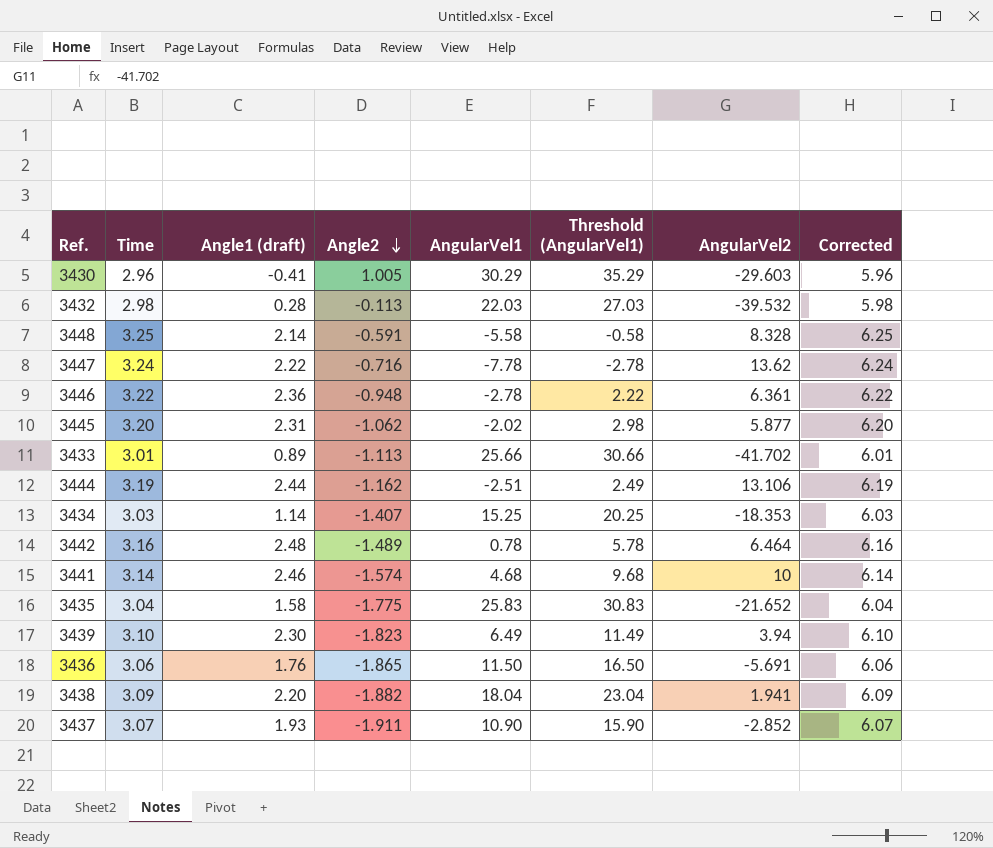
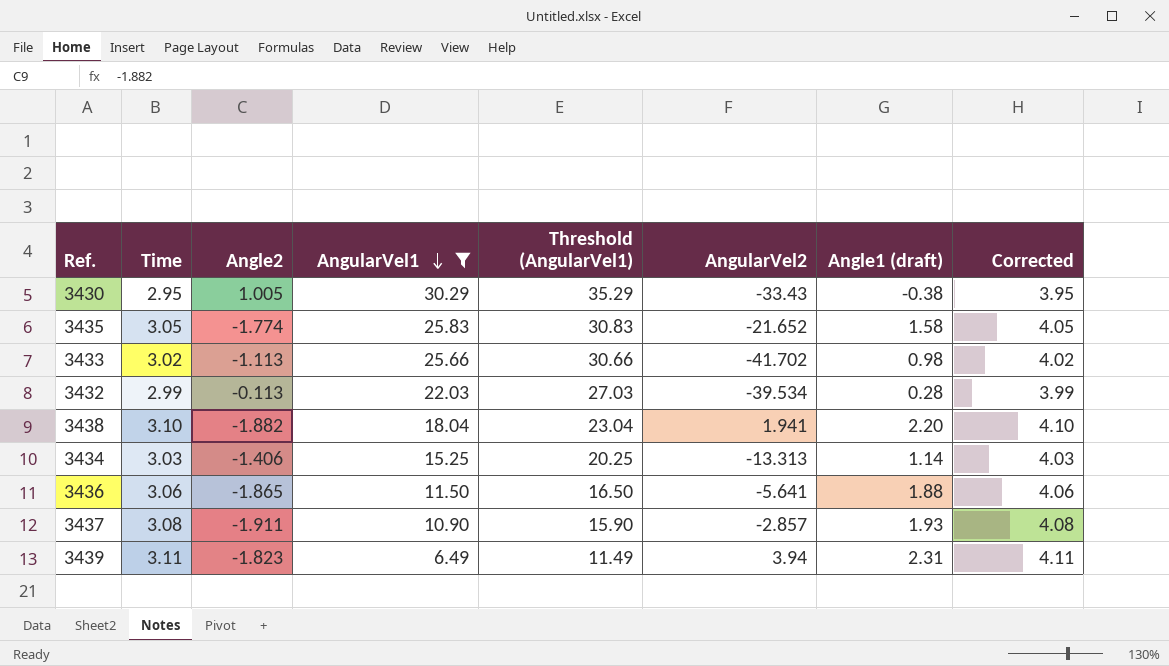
filter: none -> AngularVel1 >= 6.49
row order: Angle2 descending -> AngularVel1 descending
column Angle1 (draft) | position: 3 -> 7
column Corrected | formula: [Time] + 3 -> [Time] + 1
3430 | Time: 2.96 -> 2.95
3430 | AngularVel2: -29.603 -> -33.43
3430 | Angle1 (draft): -0.41 -> -0.38
3435 | Time: 3.04 -> 3.05
3435 | Angle2: -1.775 -> -1.774
3433 | Time: 3.01 -> 3.02
3433 | Angle1 (draft): 0.89 -> 0.98
3432 | Time: 2.98 -> 2.99
3432 | AngularVel2: -39.532 -> -39.534
3438 | Time: 3.09 -> 3.10
3434 | Angle2: -1.407 -> -1.406
3434 | AngularVel2: -18.353 -> -13.313
3436 | AngularVel2: -5.691 -> -5.641
3436 | Angle1 (draft): 1.76 -> 1.88
3437 | Time: 3.07 -> 3.08
3437 | AngularVel2: -2.852 -> -2.857
3439 | Time: 3.10 -> 3.11
3439 | Angle1 (draft): 2.30 -> 2.31

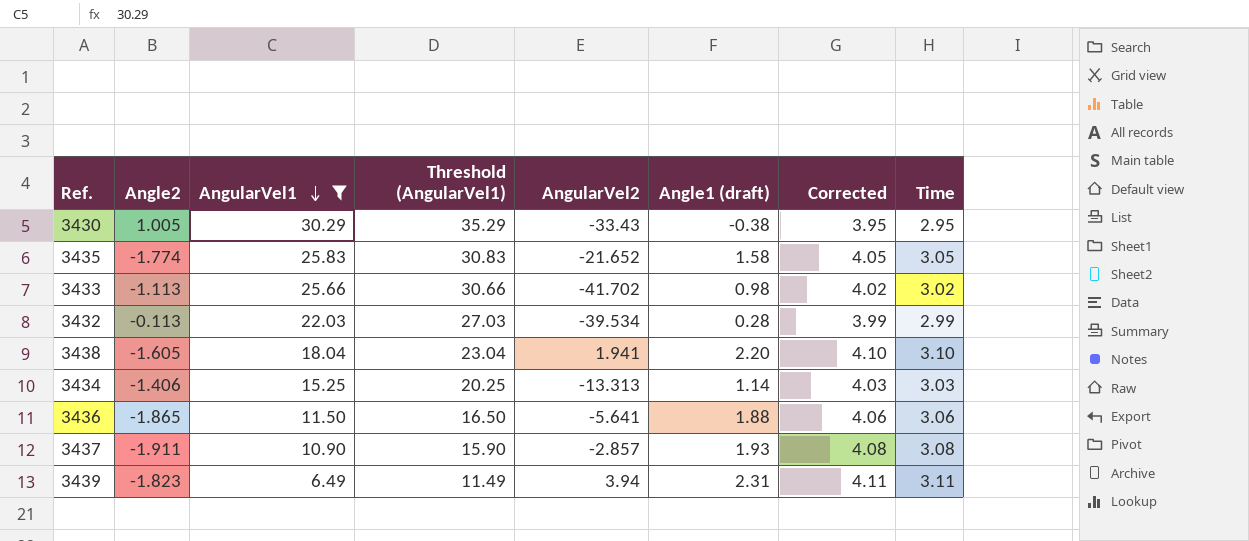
column Time | position: 2 -> 8
3438 | Angle2: -1.882 -> -1.605

